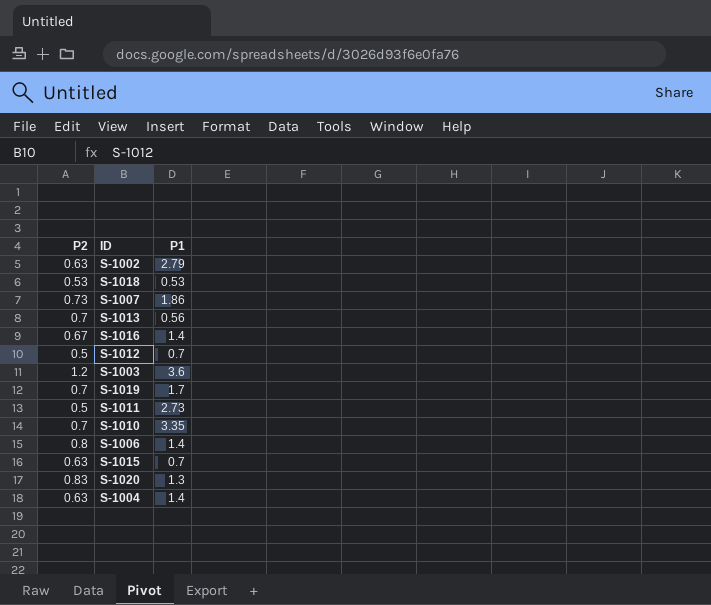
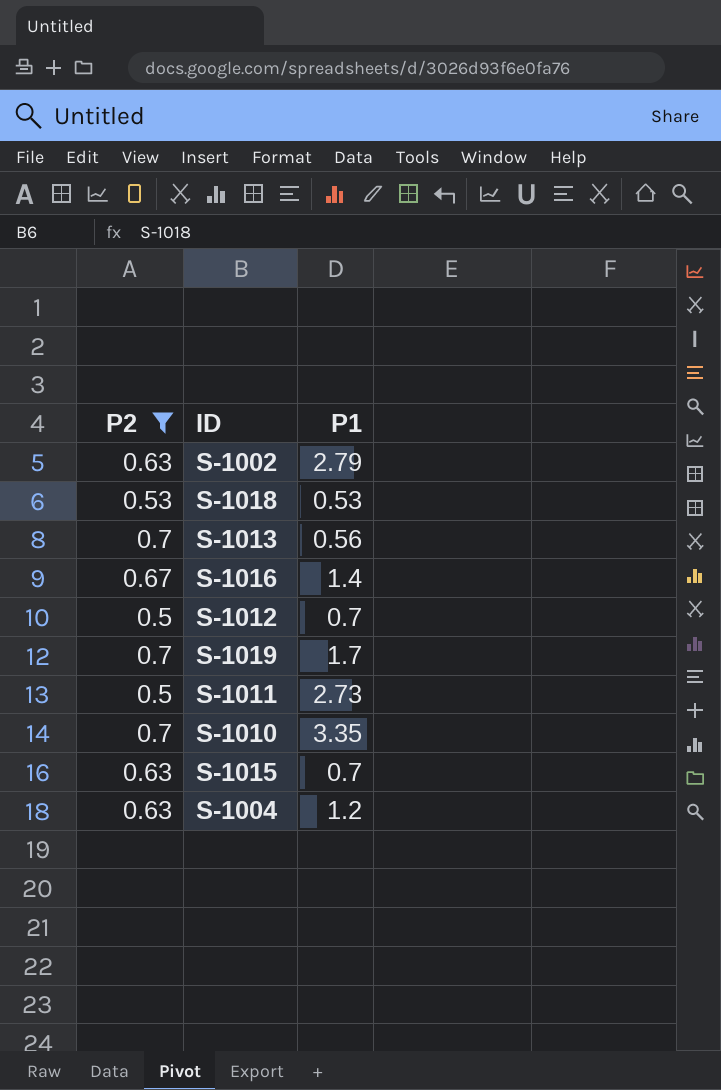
filter: none -> P2 <= 0.7
S-1004 | P1: 1.4 -> 1.2

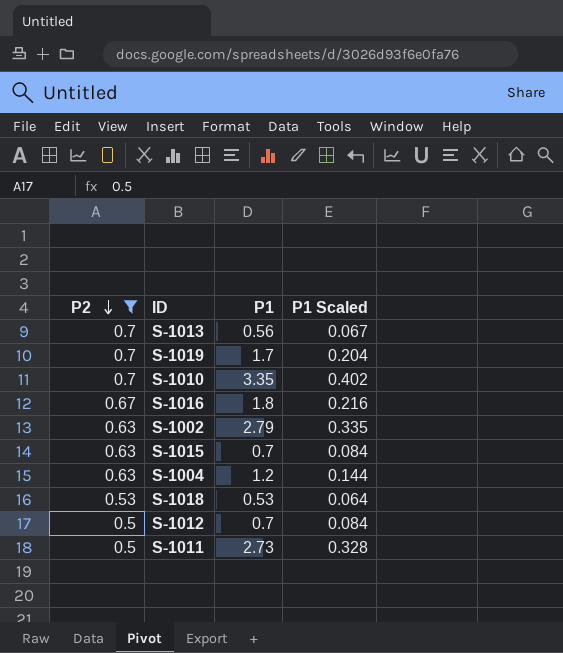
row order: none -> P2 descending
column P1 Scaled | formula: none -> [P1] * 0.12
S-1016 | P1: 1.4 -> 1.8

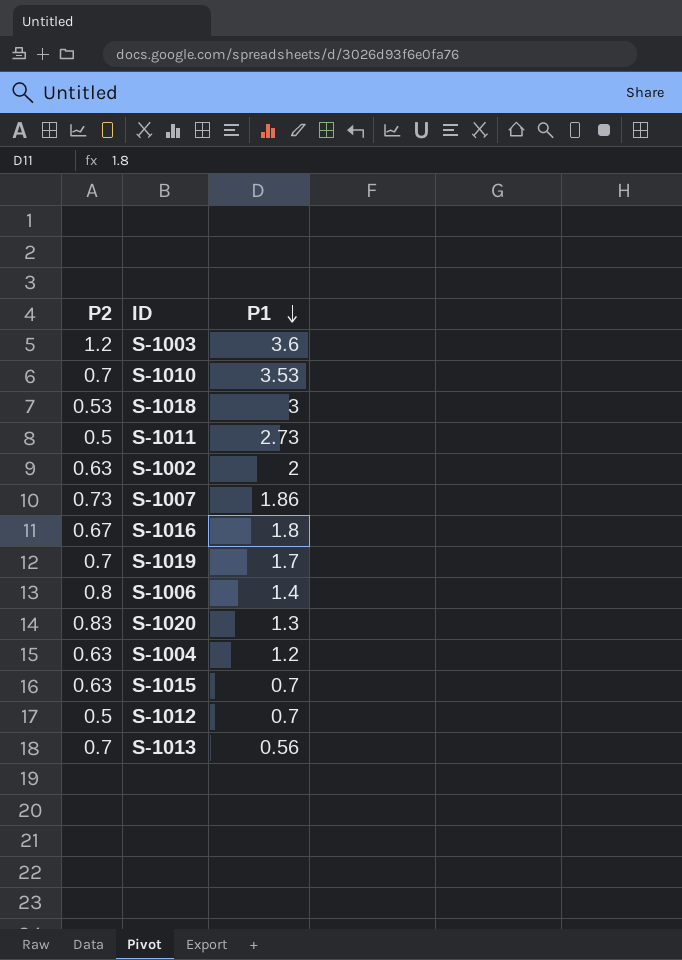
filter: P2 <= 0.7 -> none
row order: P2 descending -> P1 descending
column P1 Scaled | formula: [P1] * 0.12 -> none
S-1010 | P1: 3.35 -> 3.53
S-1018 | P1: 0.53 -> 3
S-1002 | P1: 2.79 -> 2

